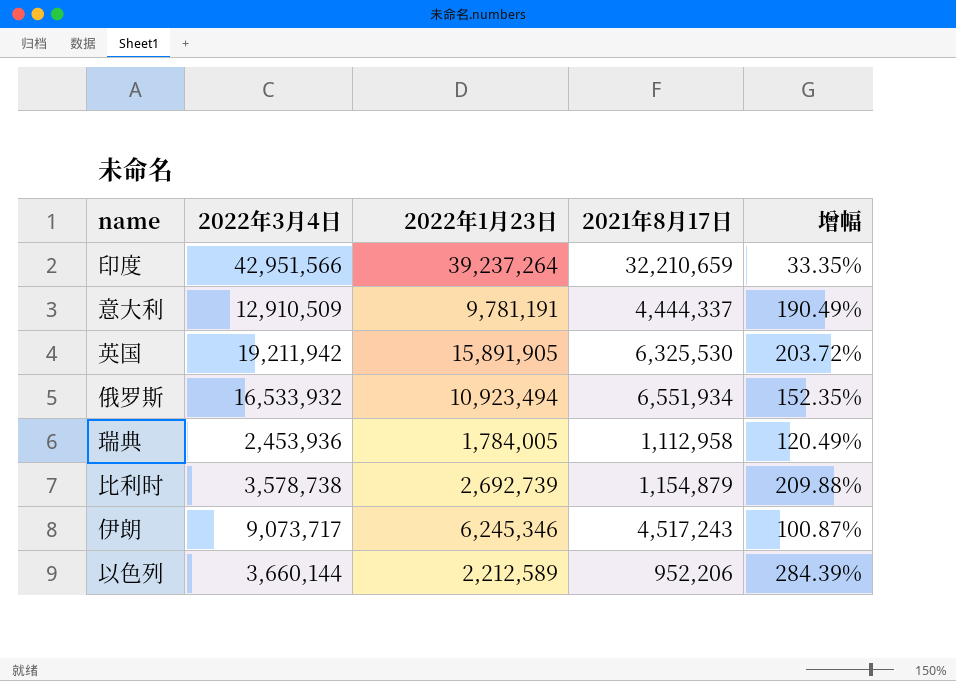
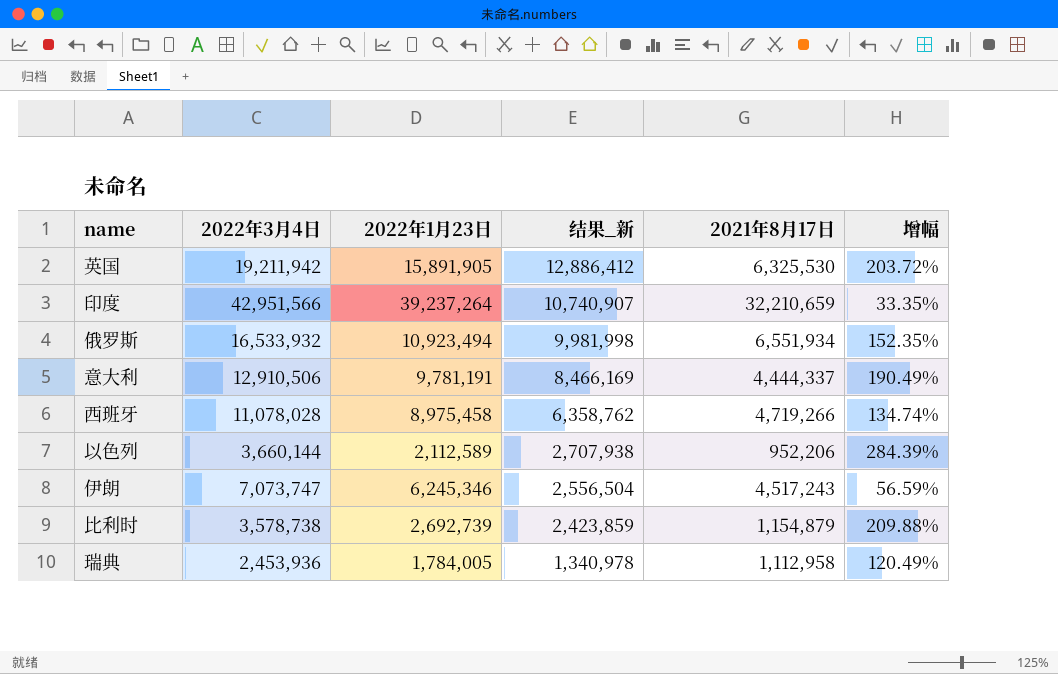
row order: none -> 结果_新 descending
column 结果_新 | formula: none -> [2022年3月4日] - [2021年8月17日]
意大利 | 2022年3月4日: 12,910,509 -> 12,910,506
row 西班牙: none -> 11,078,028 | 8,975,458 | 6,358,762 | 4,719,266 | 134.74%
以色列 | 2022年1月23日: 2,212,589 -> 2,112,589
伊朗 | 2022年3月4日: 9,073,717 -> 7,073,747
伊朗 | 增幅: 100.87% -> 56.59%

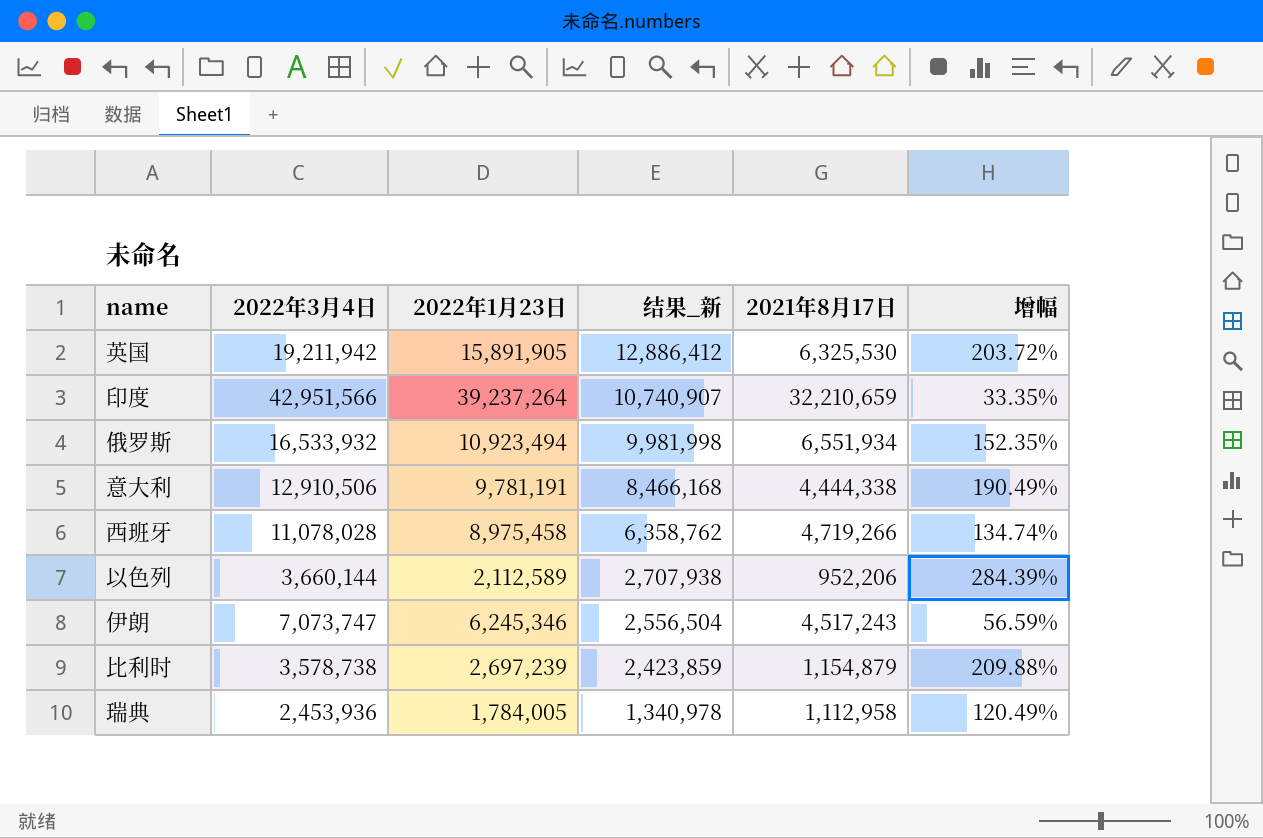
意大利 | 结果_新: 8,466,169 -> 8,466,168
意大利 | 2021年8月17日: 4,444,337 -> 4,444,338
比利时 | 2022年1月23日: 2,692,739 -> 2,697,239

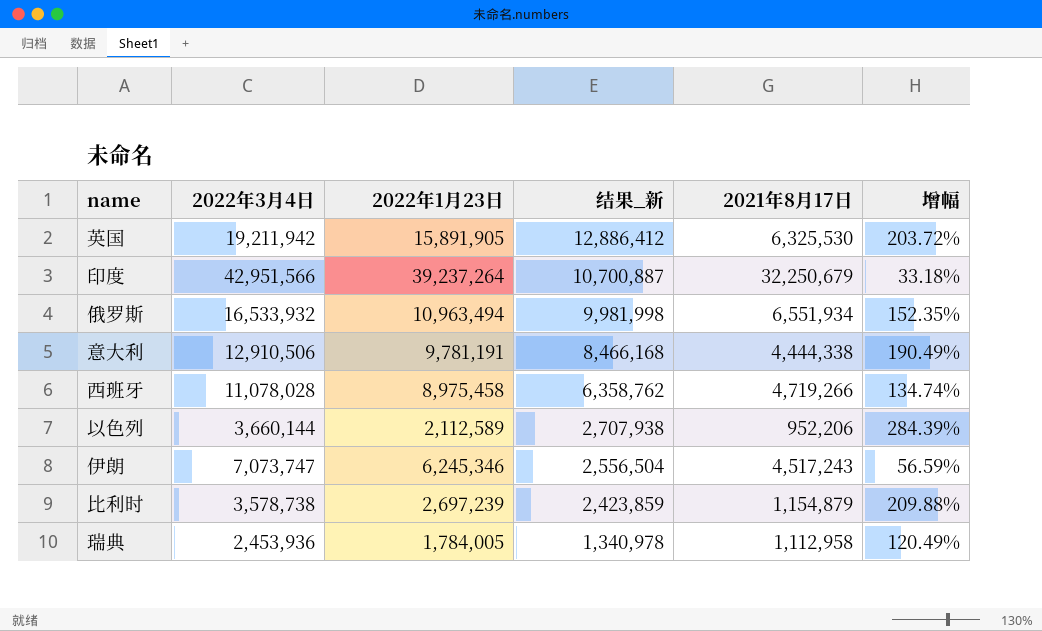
印度 | 结果_新: 10,740,907 -> 10,700,887
印度 | 2021年8月17日: 32,210,659 -> 32,250,679
印度 | 增幅: 33.35% -> 33.18%
俄罗斯 | 2022年1月23日: 10,923,494 -> 10,963,494

